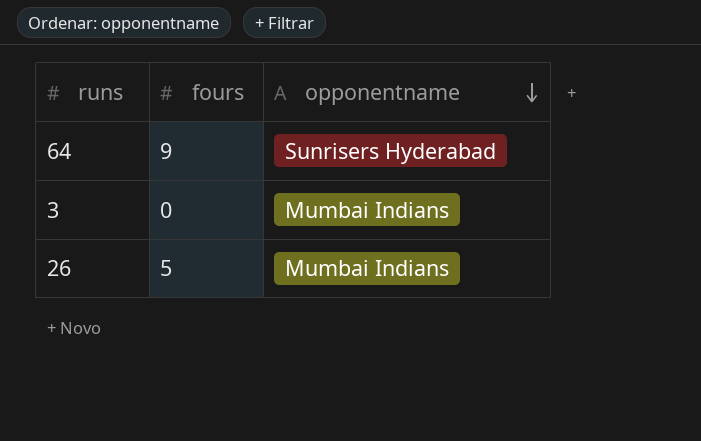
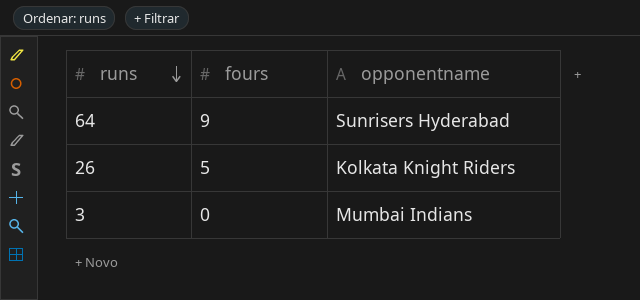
row order: opponentname descending -> runs descending
26 | opponentname: Mumbai Indians -> Kolkata Knight Riders

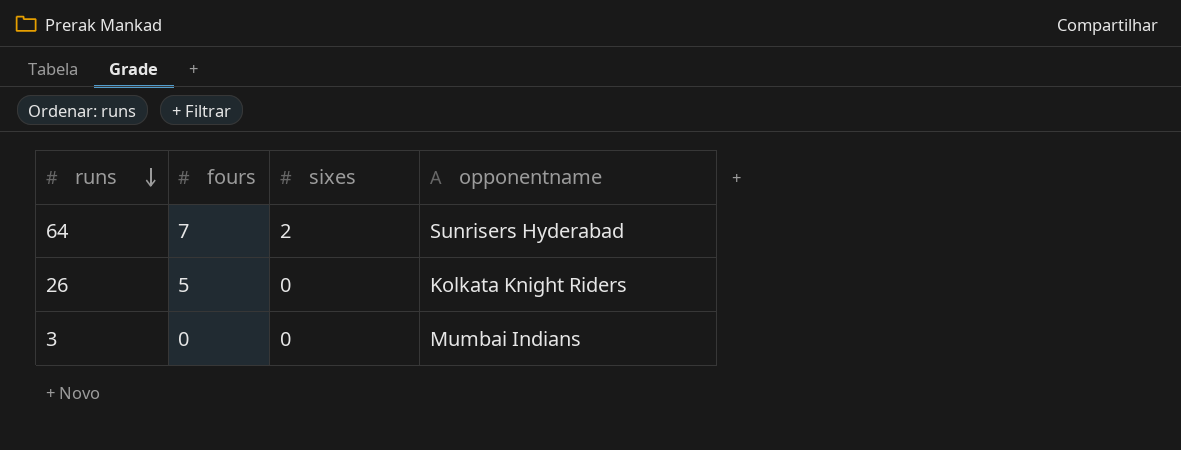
column sixes | position: none -> 3
64 | fours: 9 -> 7

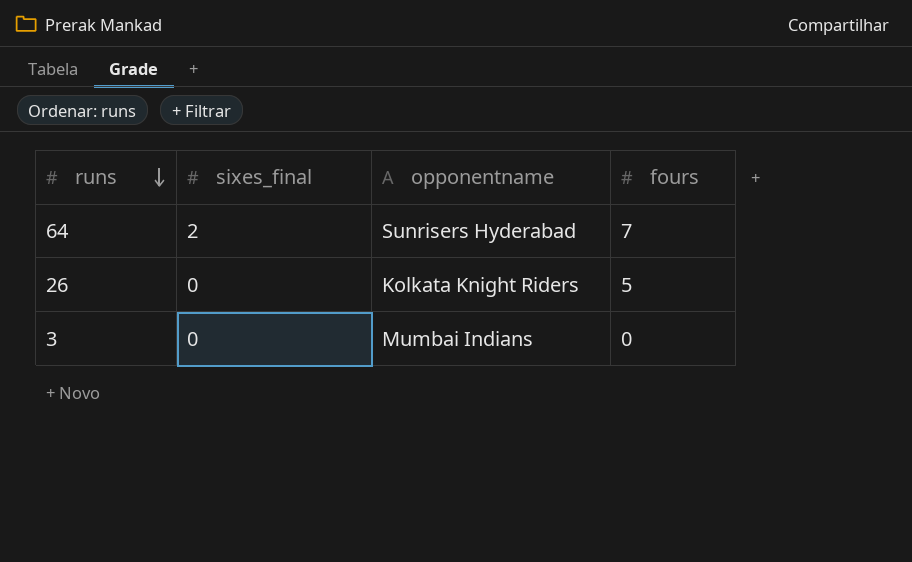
column name: sixes -> sixes_final
column fours | position: 2 -> 4

